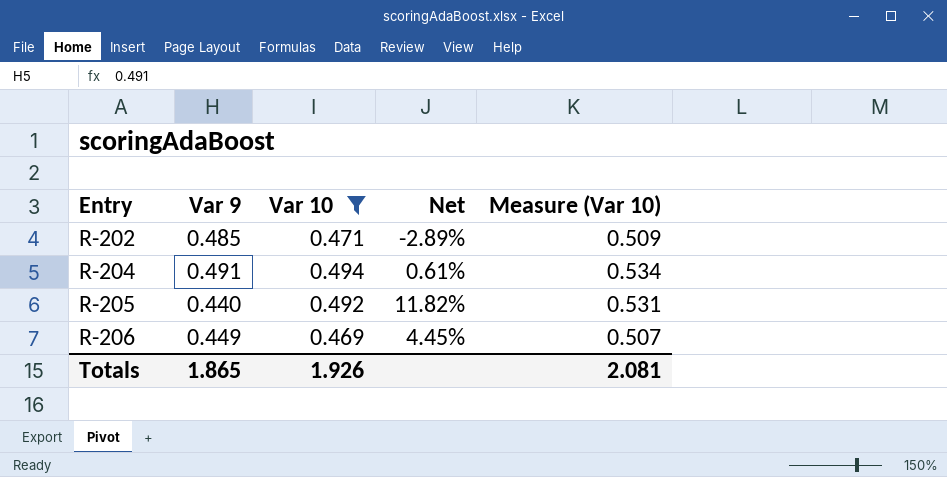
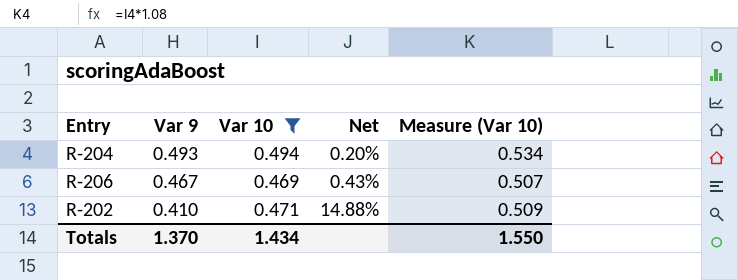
row order: Entry ascending -> Var 9 descending
row R-205: 0.440 | 0.492 | 11.82% | 0.531 -> none
R-204 | Var 9: 0.491 -> 0.493
R-204 | Net: 0.61% -> 0.20%
R-206 | Var 9: 0.449 -> 0.467
R-206 | Net: 4.45% -> 0.43%
R-202 | Var 9: 0.485 -> 0.410
R-202 | Net: -2.89% -> 14.88%
Totals | Var 9: 1.865 -> 1.370
Totals | Var 10: 1.926 -> 1.434
Totals | Measure (Var 10): 2.081 -> 1.550

